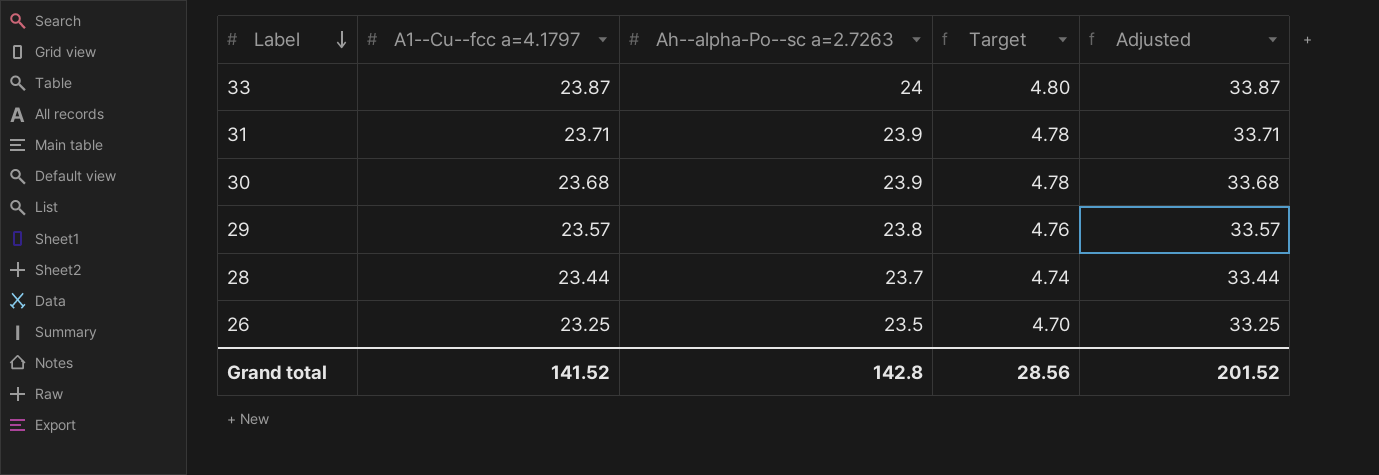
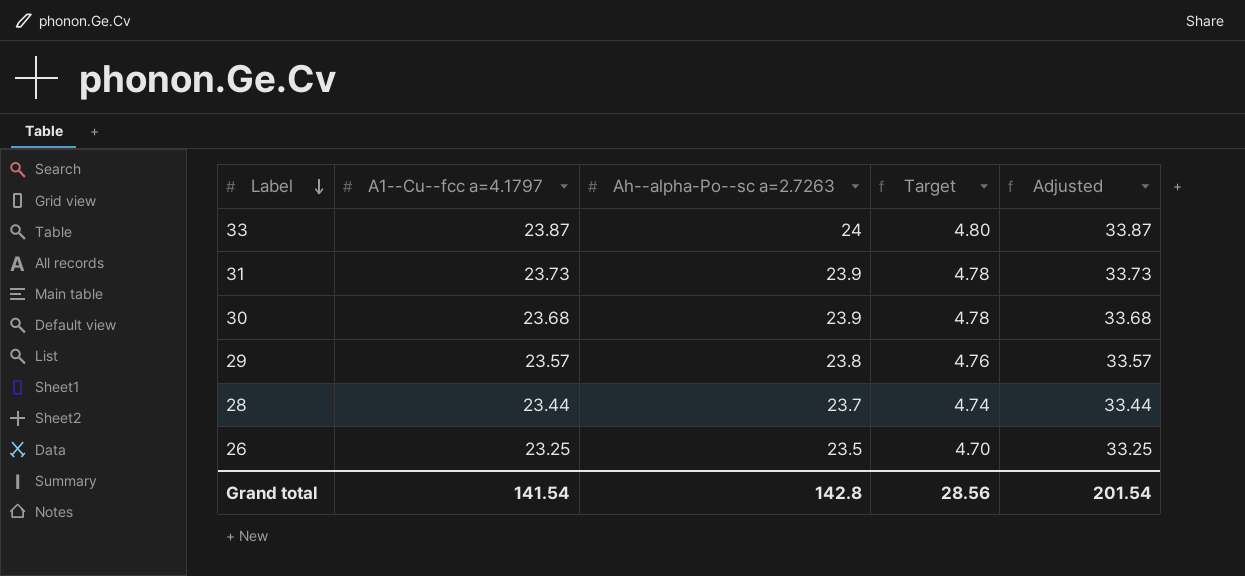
31 | A1--Cu--fcc a=4.1797: 23.71 -> 23.73
31 | Adjusted: 33.71 -> 33.73
Grand total | A1--Cu--fcc a=4.1797: 141.52 -> 141.54
Grand total | Adjusted: 201.52 -> 201.54

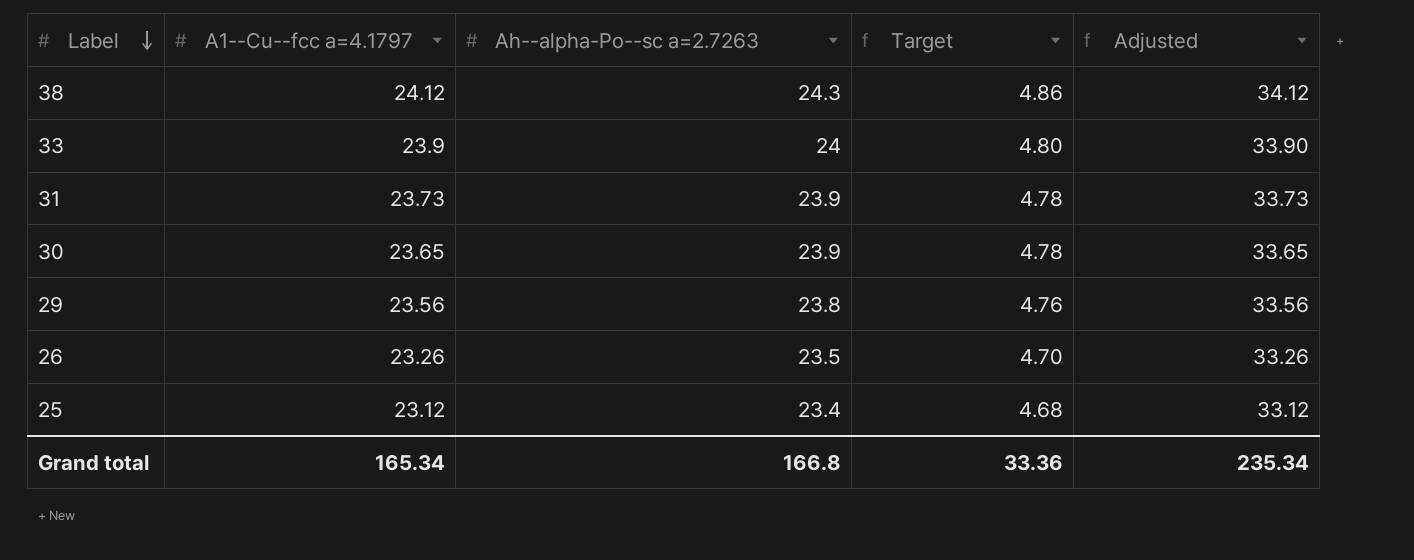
row 28: 23.44 | 23.7 | 4.74 | 33.44 -> none
row 38: none -> 24.12 | 24.3 | 4.86 | 34.12
33 | A1--Cu--fcc a=4.1797: 23.87 -> 23.9
33 | Adjusted: 33.87 -> 33.90
30 | A1--Cu--fcc a=4.1797: 23.68 -> 23.65
30 | Adjusted: 33.68 -> 33.65
29 | A1--Cu--fcc a=4.1797: 23.57 -> 23.56
29 | Adjusted: 33.57 -> 33.56
26 | A1--Cu--fcc a=4.1797: 23.25 -> 23.26
26 | Adjusted: 33.25 -> 33.26
row 25: none -> 23.12 | 23.4 | 4.68 | 33.12
Grand total | A1--Cu--fcc a=4.1797: 141.54 -> 165.34
Grand total | Ah--alpha-Po--sc a=2.7263: 142.8 -> 166.8
Grand total | Target: 28.56 -> 33.36
Grand total | Adjusted: 201.54 -> 235.34

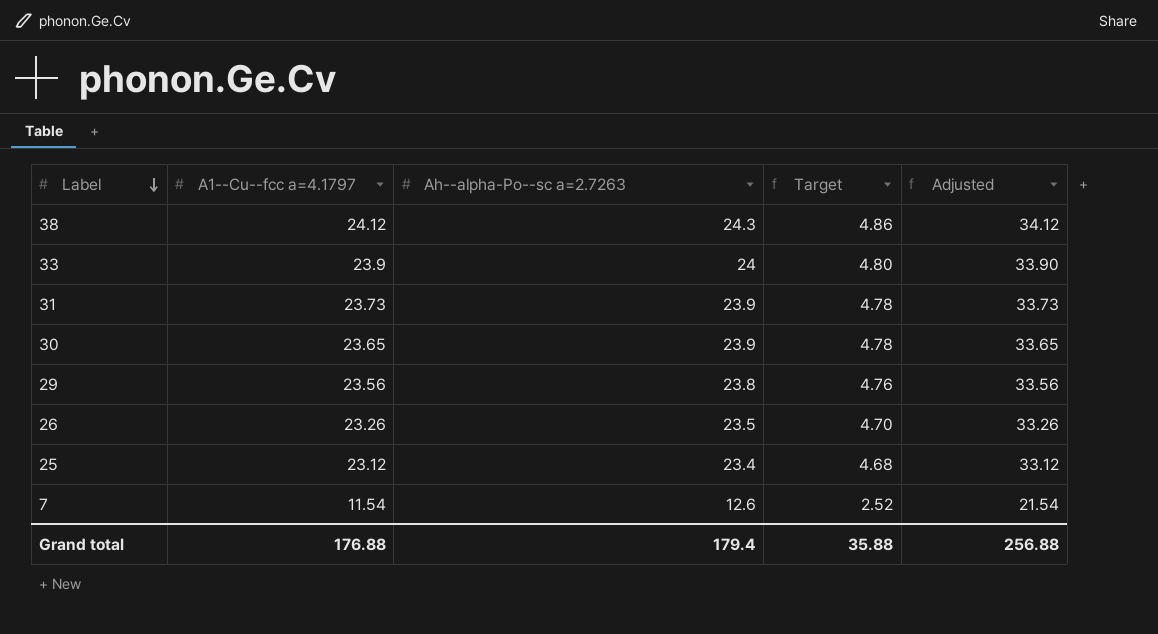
row 7: none -> 11.54 | 12.6 | 2.52 | 21.54
Grand total | A1--Cu--fcc a=4.1797: 165.34 -> 176.88
Grand total | Ah--alpha-Po--sc a=2.7263: 166.8 -> 179.4
Grand total | Target: 33.36 -> 35.88
Grand total | Adjusted: 235.34 -> 256.88

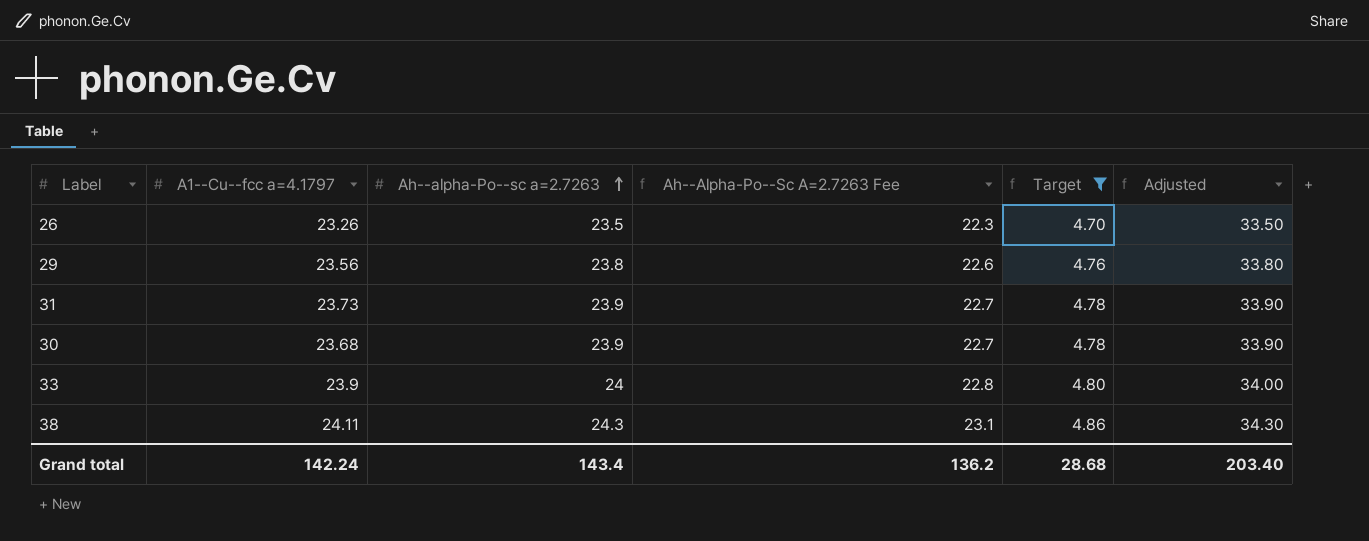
filter: none -> Target >= 4.70
row order: Label descending -> Ah--alpha-Po--sc a=2.7263 ascending
column Ah--Alpha-Po--Sc A=2.7263 Fee | formula: none -> [Ah--alpha-Po--sc a=2.7263] * 0.95
column Adjusted | formula: [A1--Cu--fcc a=4.1797] + 10 -> [Ah--alpha-Po--sc a=2.7263] + 10
30 | A1--Cu--fcc a=4.1797: 23.65 -> 23.68
38 | A1--Cu--fcc a=4.1797: 24.12 -> 24.11
Grand total | A1--Cu--fcc a=4.1797: 176.88 -> 142.24
Grand total | Ah--alpha-Po--sc a=2.7263: 179.4 -> 143.4
Grand total | Target: 35.88 -> 28.68
Grand total | Adjusted: 256.88 -> 203.40

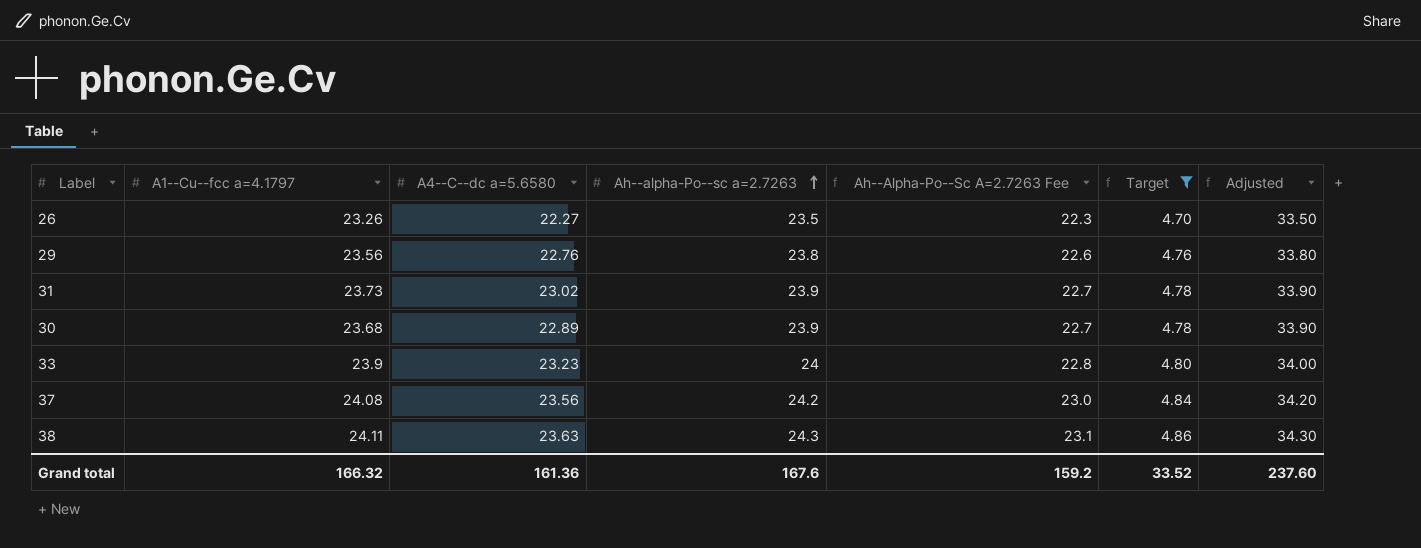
column A4--C--dc a=5.6580 | position: none -> 3
row 37: none -> 24.08 | 23.56 | 24.2 | 23.0 | 4.84 | 34.20
Grand total | A1--Cu--fcc a=4.1797: 142.24 -> 166.32
Grand total | Ah--alpha-Po--sc a=2.7263: 143.4 -> 167.6
Grand total | Ah--Alpha-Po--Sc A=2.7263 Fee: 136.2 -> 159.2
Grand total | Target: 28.68 -> 33.52
Grand total | Adjusted: 203.40 -> 237.60

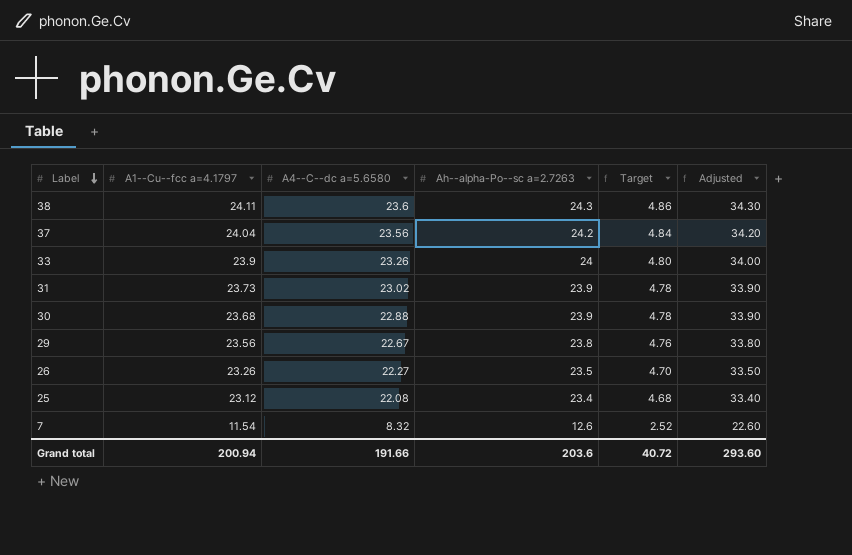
filter: Target >= 4.70 -> none
row order: Ah--alpha-Po--sc a=2.7263 ascending -> Label descending
column Ah--Alpha-Po--Sc A=2.7263 Fee | formula: [Ah--alpha-Po--sc a=2.7263] * 0.95 -> none
38 | A4--C--dc a=5.6580: 23.63 -> 23.6
37 | A1--Cu--fcc a=4.1797: 24.08 -> 24.04
33 | A4--C--dc a=5.6580: 23.23 -> 23.26
30 | A4--C--dc a=5.6580: 22.89 -> 22.88
29 | A4--C--dc a=5.6580: 22.76 -> 22.67
Grand total | A1--Cu--fcc a=4.1797: 166.32 -> 200.94
Grand total | A4--C--dc a=5.6580: 161.36 -> 191.66
Grand total | Ah--alpha-Po--sc a=2.7263: 167.6 -> 203.6
Grand total | Target: 33.52 -> 40.72
Grand total | Adjusted: 237.60 -> 293.60

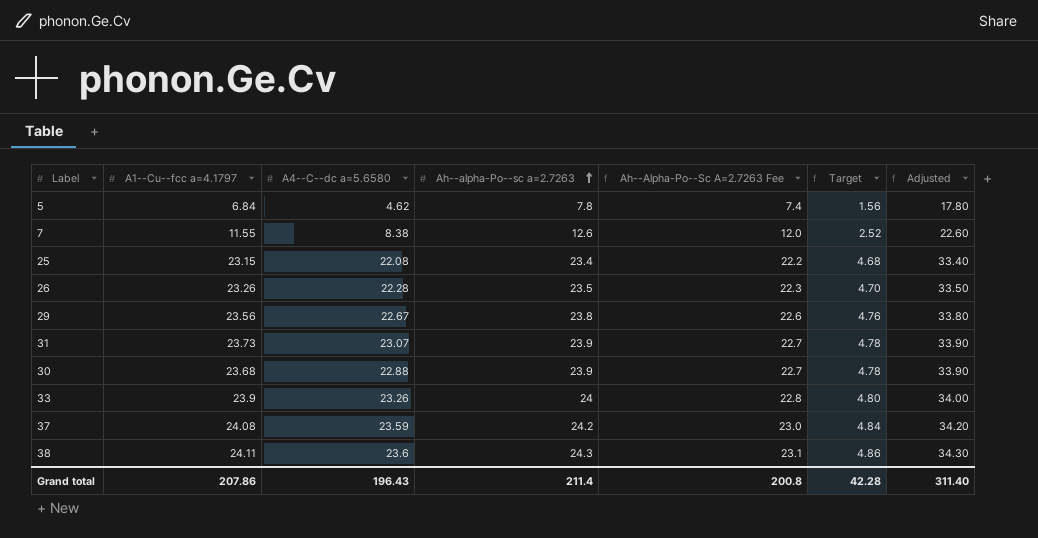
row order: Label descending -> Ah--alpha-Po--sc a=2.7263 ascending
column Ah--Alpha-Po--Sc A=2.7263 Fee | formula: none -> [Ah--alpha-Po--sc a=2.7263] * 0.95
row 5: none -> 6.84 | 4.62 | 7.8 | 7.4 | 1.56 | 17.80
7 | A1--Cu--fcc a=4.1797: 11.54 -> 11.55
7 | A4--C--dc a=5.6580: 8.32 -> 8.38
25 | A1--Cu--fcc a=4.1797: 23.12 -> 23.15
26 | A4--C--dc a=5.6580: 22.27 -> 22.28
31 | A4--C--dc a=5.6580: 23.02 -> 23.07
37 | A1--Cu--fcc a=4.1797: 24.04 -> 24.08
37 | A4--C--dc a=5.6580: 23.56 -> 23.59
Grand total | A1--Cu--fcc a=4.1797: 200.94 -> 207.86
Grand total | A4--C--dc a=5.6580: 191.66 -> 196.43
Grand total | Ah--alpha-Po--sc a=2.7263: 203.6 -> 211.4
Grand total | Target: 40.72 -> 42.28
Grand total | Adjusted: 293.60 -> 311.40

